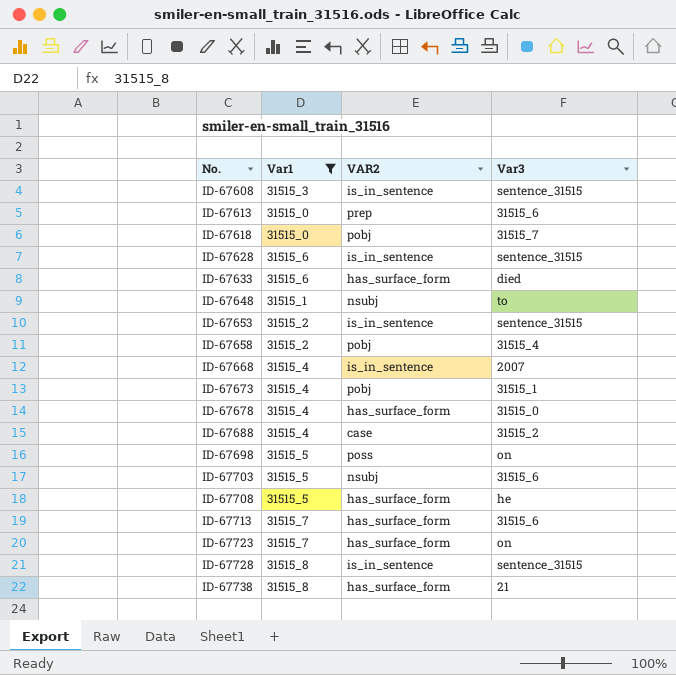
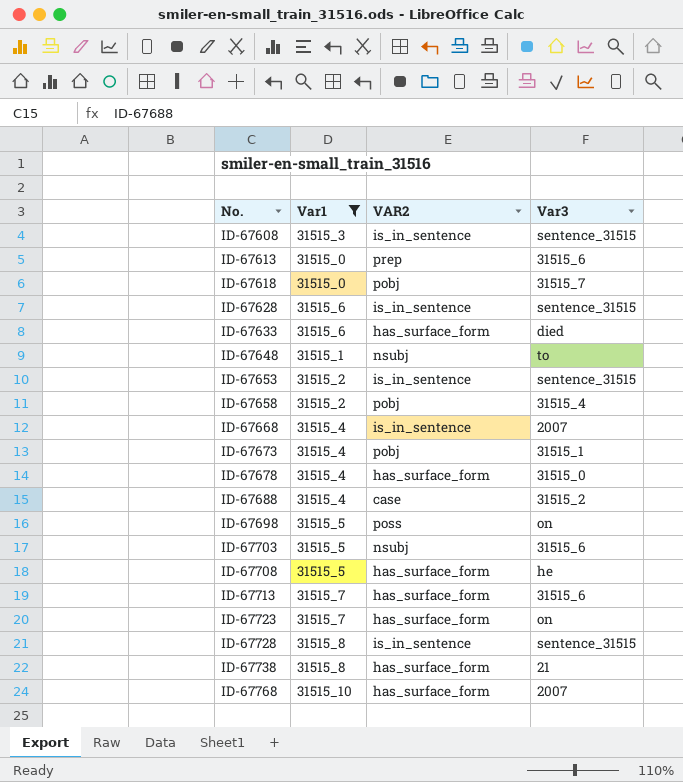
row ID-67768: none -> 31515_10 | has_surface_form | 2007

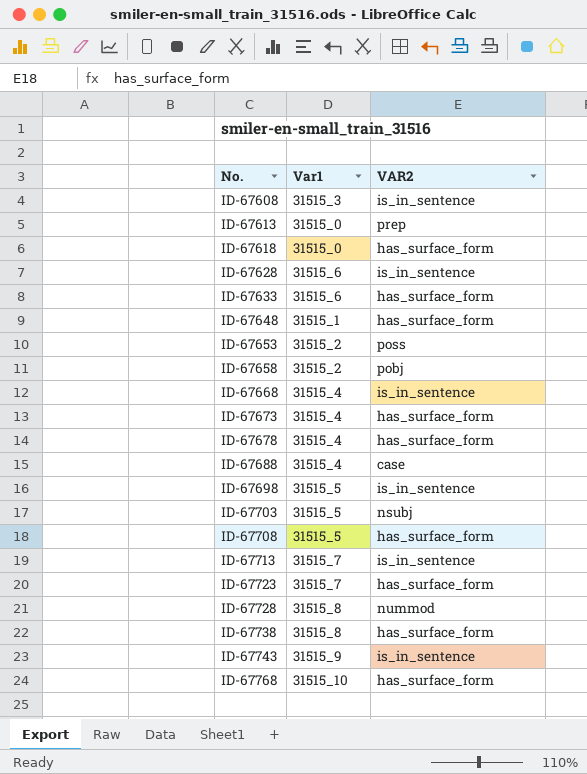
filter: Var1 != 31515_9 -> none
column Var3 | position: 4 -> none
ID-67618 | VAR2: pobj -> has_surface_form
ID-67648 | VAR2: nsubj -> has_surface_form
ID-67653 | VAR2: is_in_sentence -> poss
ID-67673 | VAR2: pobj -> has_surface_form
ID-67698 | VAR2: poss -> is_in_sentence
ID-67713 | VAR2: has_surface_form -> is_in_sentence
ID-67728 | VAR2: is_in_sentence -> nummod

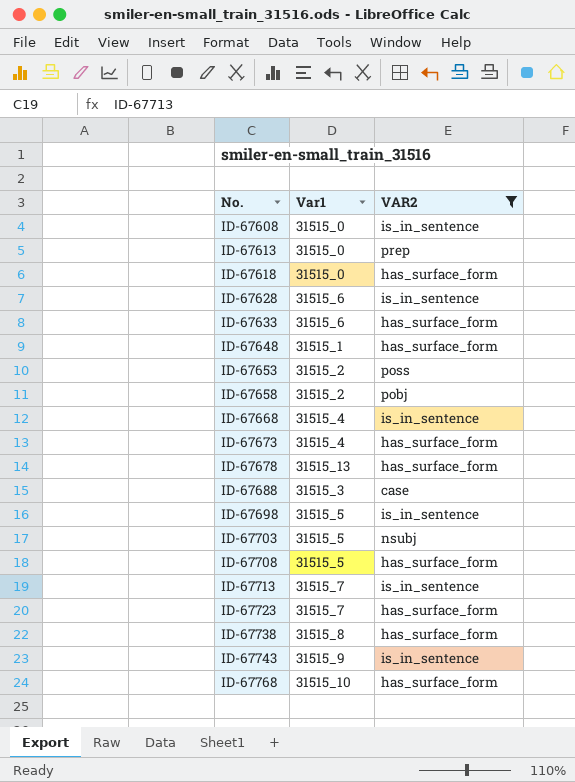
filter: none -> VAR2 != nummod
ID-67608 | Var1: 31515_3 -> 31515_0
ID-67678 | Var1: 31515_4 -> 31515_13
ID-67688 | Var1: 31515_4 -> 31515_3

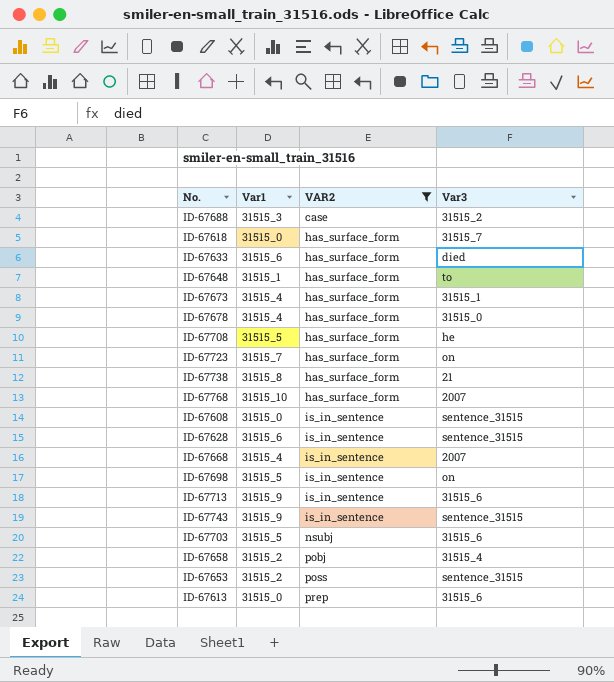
row order: No. ascending -> VAR2 ascending
column Var3 | position: none -> 4
ID-67678 | Var1: 31515_13 -> 31515_4
ID-67713 | Var1: 31515_7 -> 31515_9

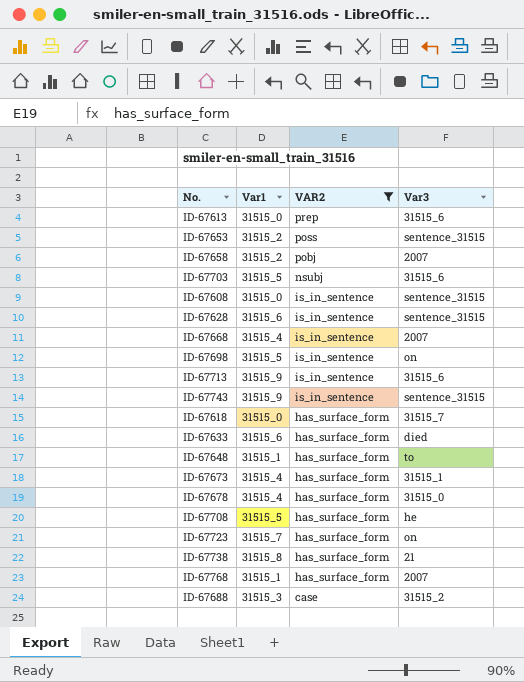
row order: VAR2 ascending -> VAR2 descending
ID-67658 | Var3: 31515_4 -> 2007
ID-67768 | Var1: 31515_10 -> 31515_1

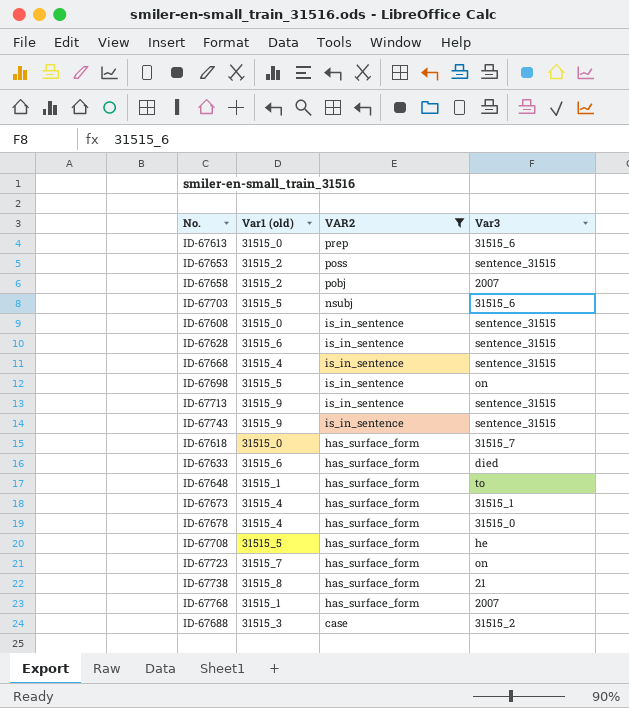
column name: Var1 -> Var1 (old)
ID-67668 | Var3: 2007 -> sentence_31515
ID-67713 | Var3: 31515_6 -> sentence_31515

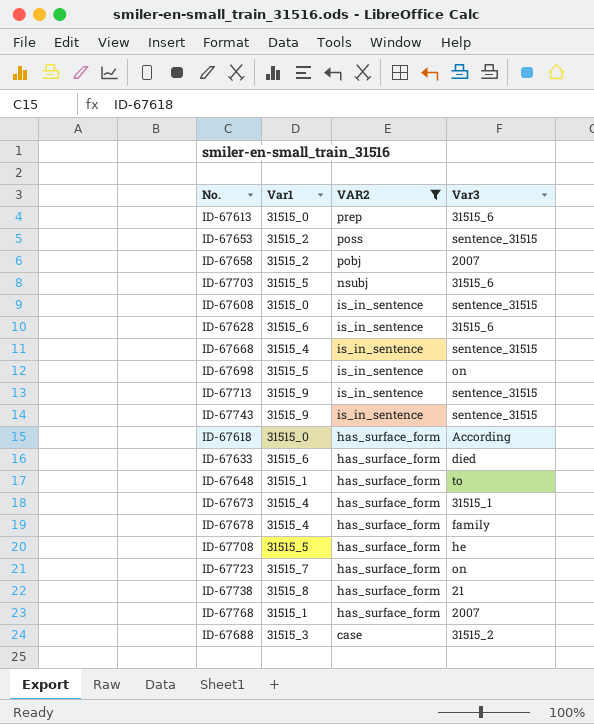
column name: Var1 (old) -> Var1
ID-67628 | Var3: sentence_31515 -> 31515_6
ID-67618 | Var3: 31515_7 -> According
ID-67678 | Var3: 31515_0 -> family

